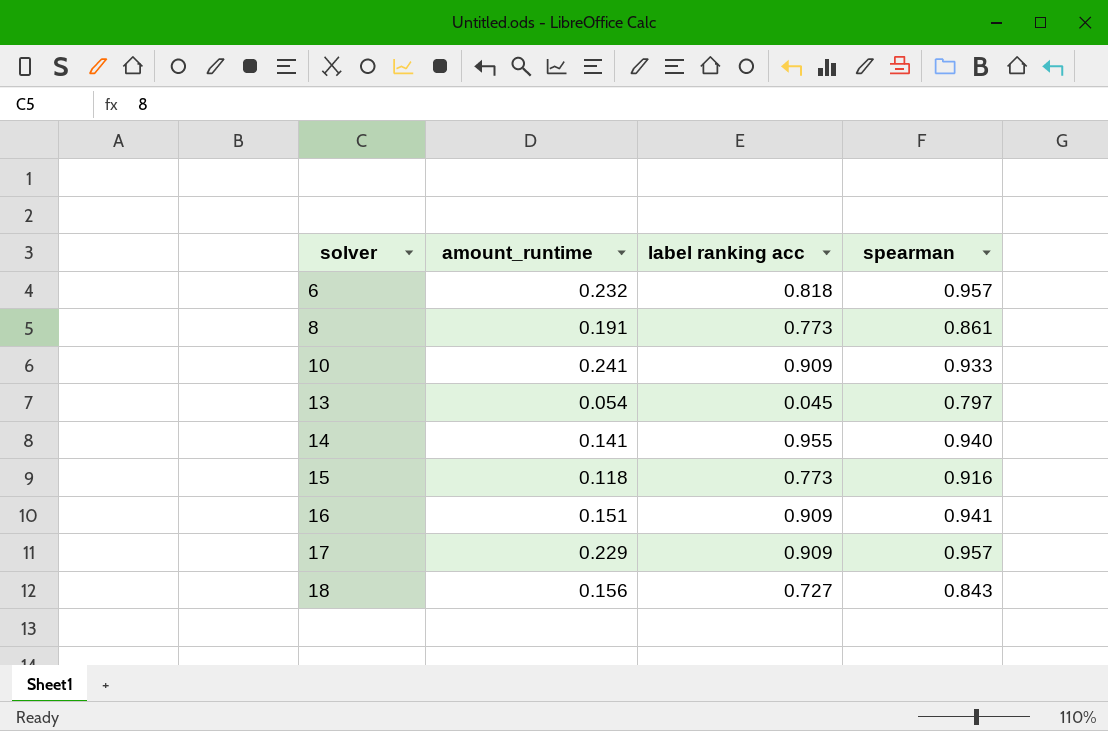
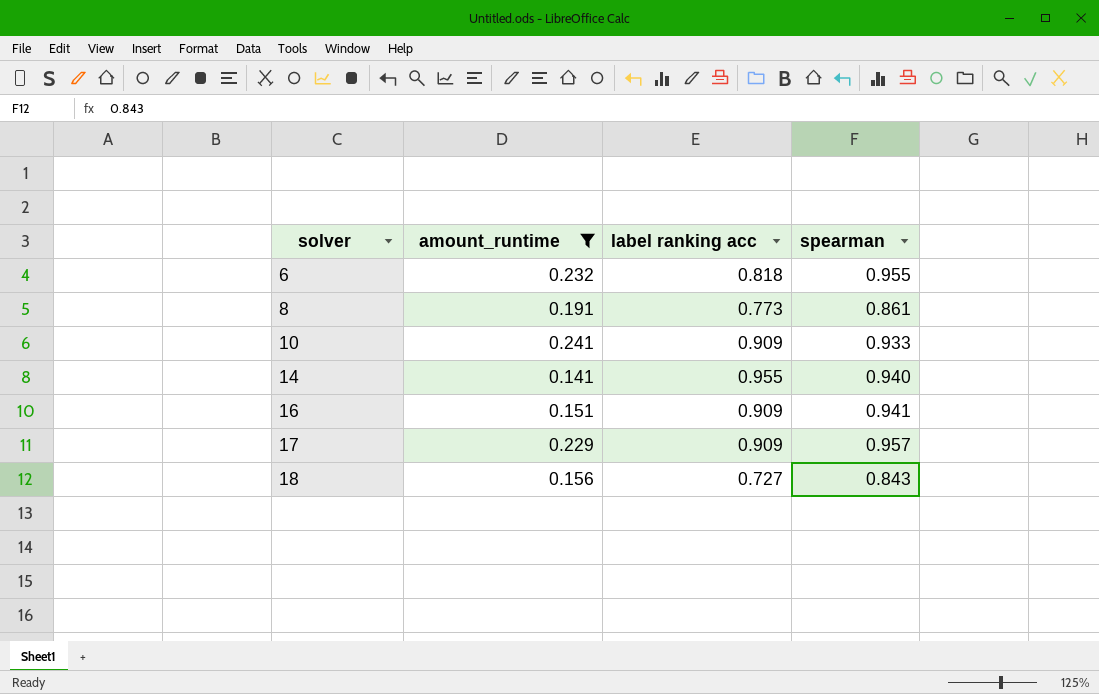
filter: none -> amount_runtime >= 0.141
6 | spearman: 0.957 -> 0.955

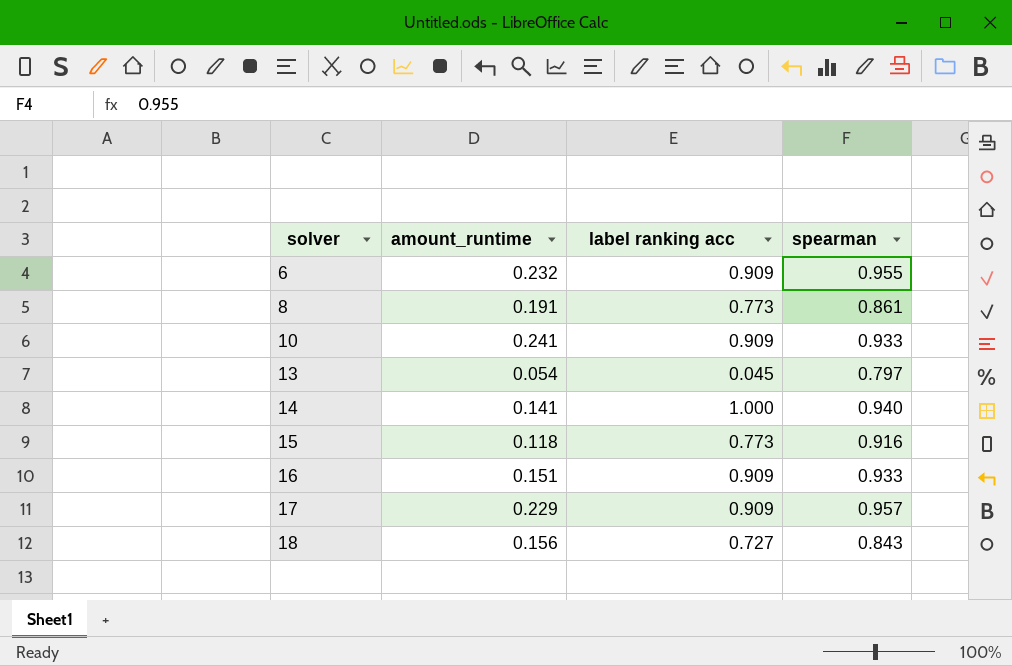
filter: amount_runtime >= 0.141 -> none
6 | label ranking acc: 0.818 -> 0.909
14 | label ranking acc: 0.955 -> 1.000
16 | spearman: 0.941 -> 0.933

